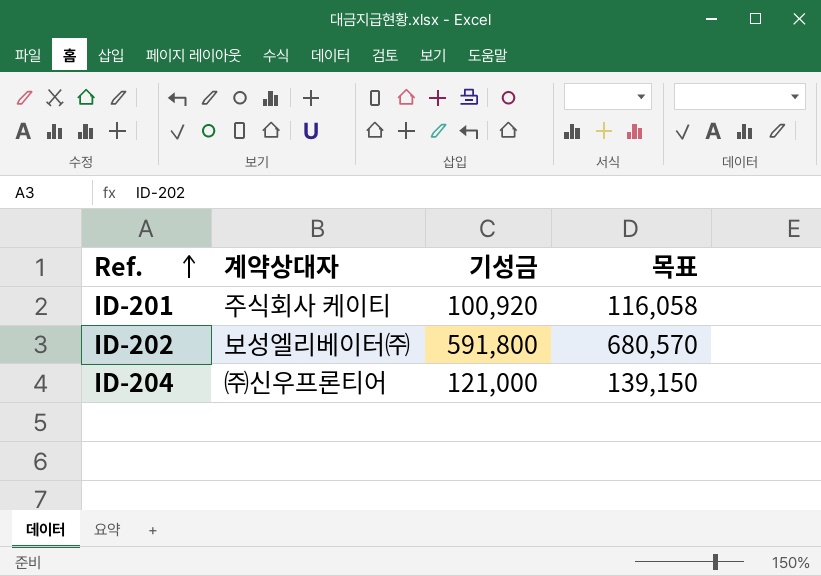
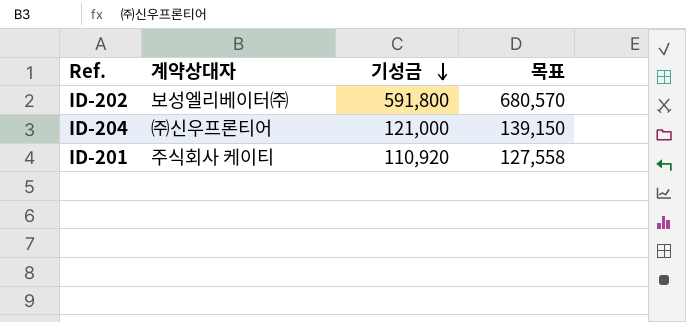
row order: Ref. ascending -> 기성금 descending
ID-201 | 기성금: 100,920 -> 110,920
ID-201 | 목표: 116,058 -> 127,558

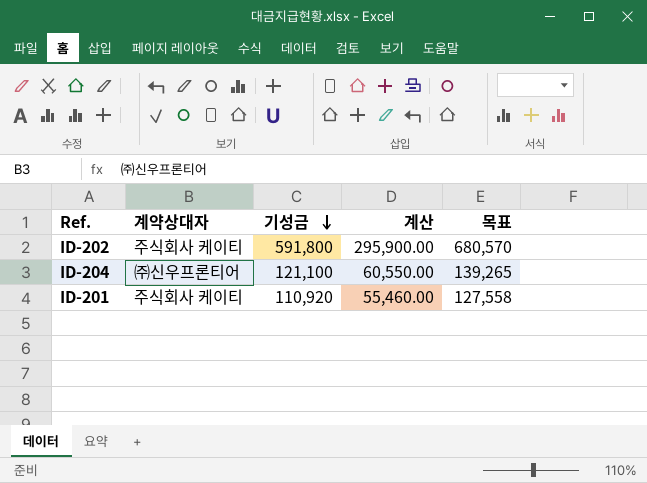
column 계산 | formula: none -> [기성금] * 0.5
ID-202 | 계약상대자: 보성엘리베이터㈜ -> 주식회사 케이티
ID-204 | 기성금: 121,000 -> 121,100
ID-204 | 목표: 139,150 -> 139,265

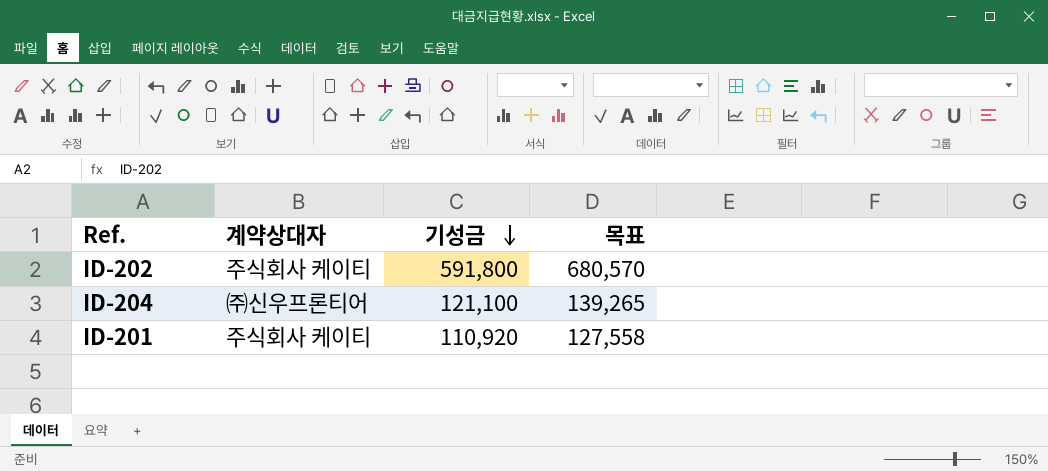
column 계산 | formula: [기성금] * 0.5 -> none

